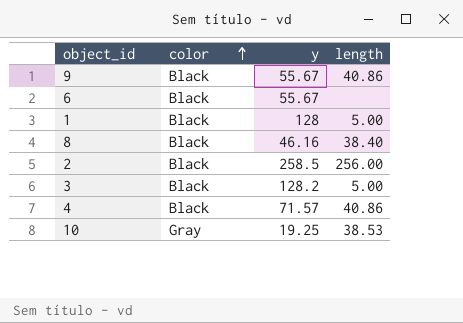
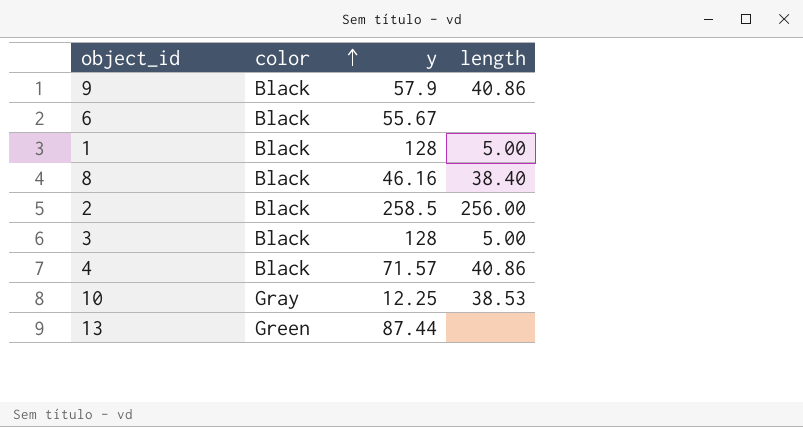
9 | y: 55.67 -> 57.9
3 | y: 128.2 -> 128
10 | y: 19.25 -> 12.25
row 13: none -> Green | 87.44 | none

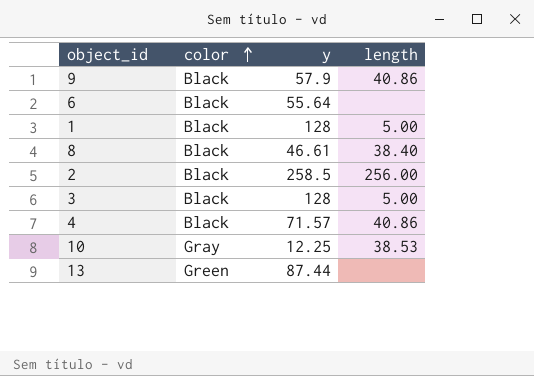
6 | y: 55.67 -> 55.64
8 | y: 46.16 -> 46.61

